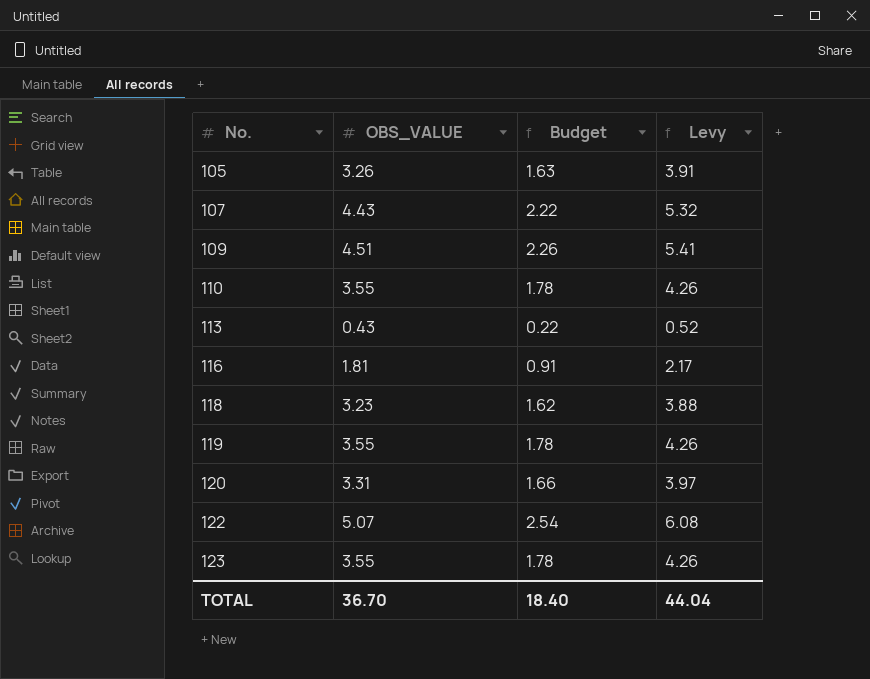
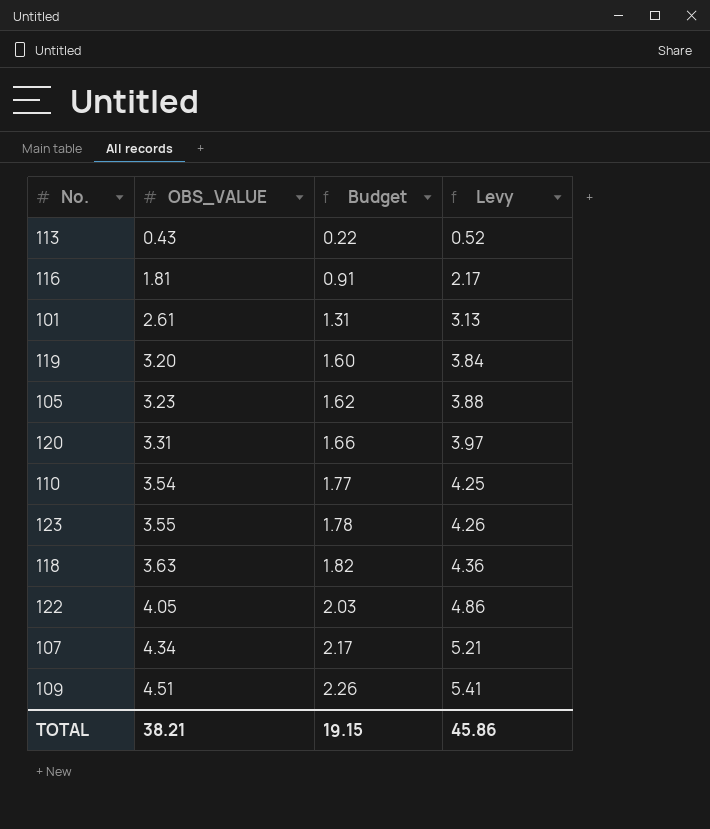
row order: No. ascending -> OBS_VALUE ascending
row 101: none -> 2.61 | 1.31 | 3.13
119 | OBS_VALUE: 3.55 -> 3.20
119 | Budget: 1.78 -> 1.60
119 | Levy: 4.26 -> 3.84
105 | OBS_VALUE: 3.26 -> 3.23
105 | Budget: 1.63 -> 1.62
105 | Levy: 3.91 -> 3.88
110 | OBS_VALUE: 3.55 -> 3.54
110 | Budget: 1.78 -> 1.77
110 | Levy: 4.26 -> 4.25
118 | OBS_VALUE: 3.23 -> 3.63
118 | Budget: 1.62 -> 1.82
118 | Levy: 3.88 -> 4.36
122 | OBS_VALUE: 5.07 -> 4.05
122 | Budget: 2.54 -> 2.03
122 | Levy: 6.08 -> 4.86
107 | OBS_VALUE: 4.43 -> 4.34
107 | Budget: 2.22 -> 2.17
107 | Levy: 5.32 -> 5.21
TOTAL | OBS_VALUE: 36.70 -> 38.21
TOTAL | Budget: 18.40 -> 19.15
TOTAL | Levy: 44.04 -> 45.86

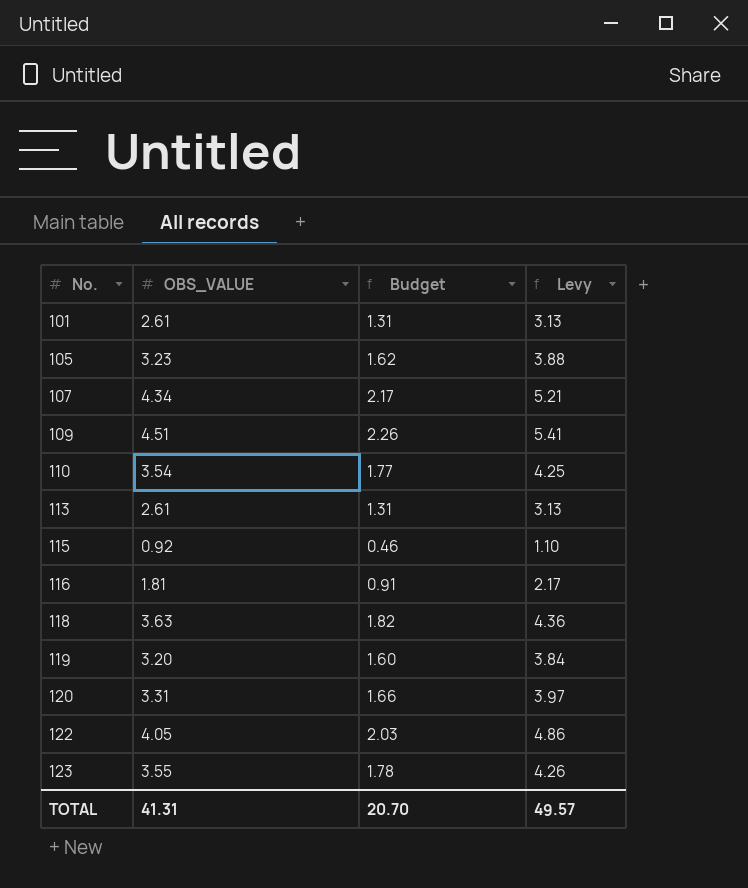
row order: OBS_VALUE ascending -> No. ascending
113 | OBS_VALUE: 0.43 -> 2.61
113 | Budget: 0.22 -> 1.31
113 | Levy: 0.52 -> 3.13
row 115: none -> 0.92 | 0.46 | 1.10
TOTAL | OBS_VALUE: 38.21 -> 41.31
TOTAL | Budget: 19.15 -> 20.70
TOTAL | Levy: 45.86 -> 49.57

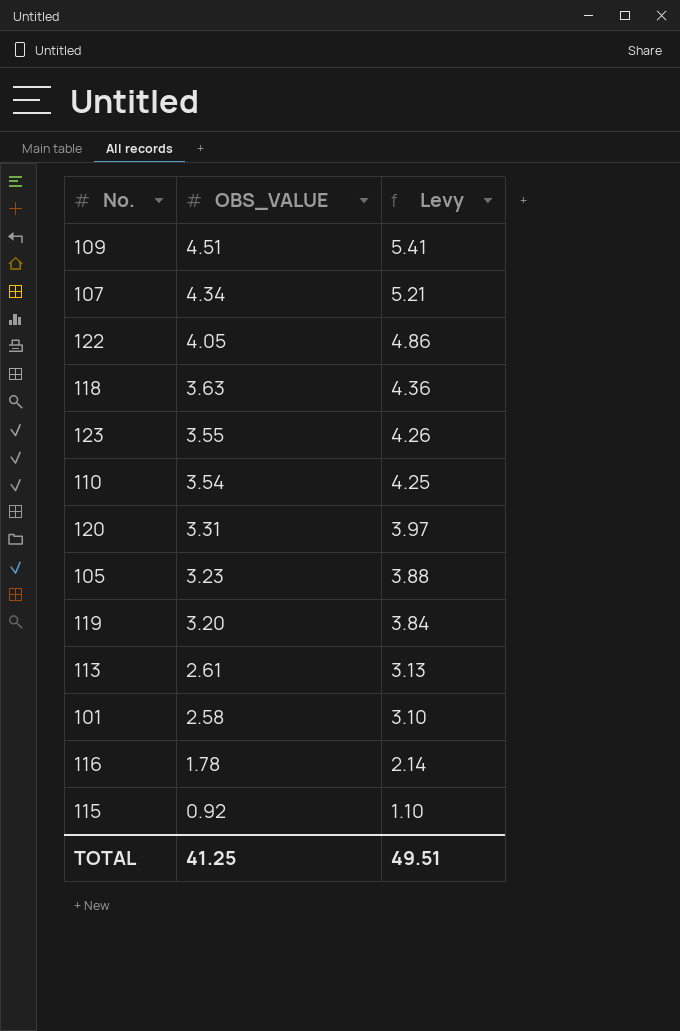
row order: No. ascending -> OBS_VALUE descending
column Budget | formula: [OBS_VALUE] * 0.5 -> none
101 | OBS_VALUE: 2.61 -> 2.58
101 | Levy: 3.13 -> 3.10
116 | OBS_VALUE: 1.81 -> 1.78
116 | Levy: 2.17 -> 2.14
TOTAL | OBS_VALUE: 41.31 -> 41.25
TOTAL | Levy: 49.57 -> 49.51

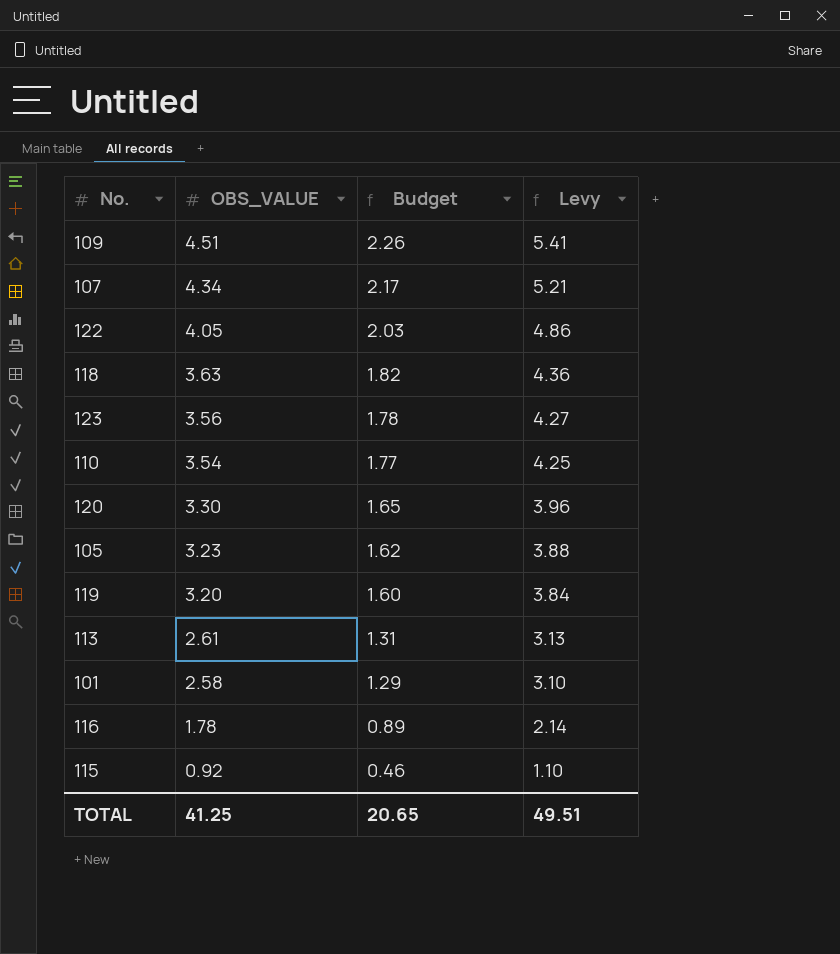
column Budget | formula: none -> [OBS_VALUE] * 0.5
123 | OBS_VALUE: 3.55 -> 3.56
123 | Levy: 4.26 -> 4.27
120 | OBS_VALUE: 3.31 -> 3.30
120 | Levy: 3.97 -> 3.96

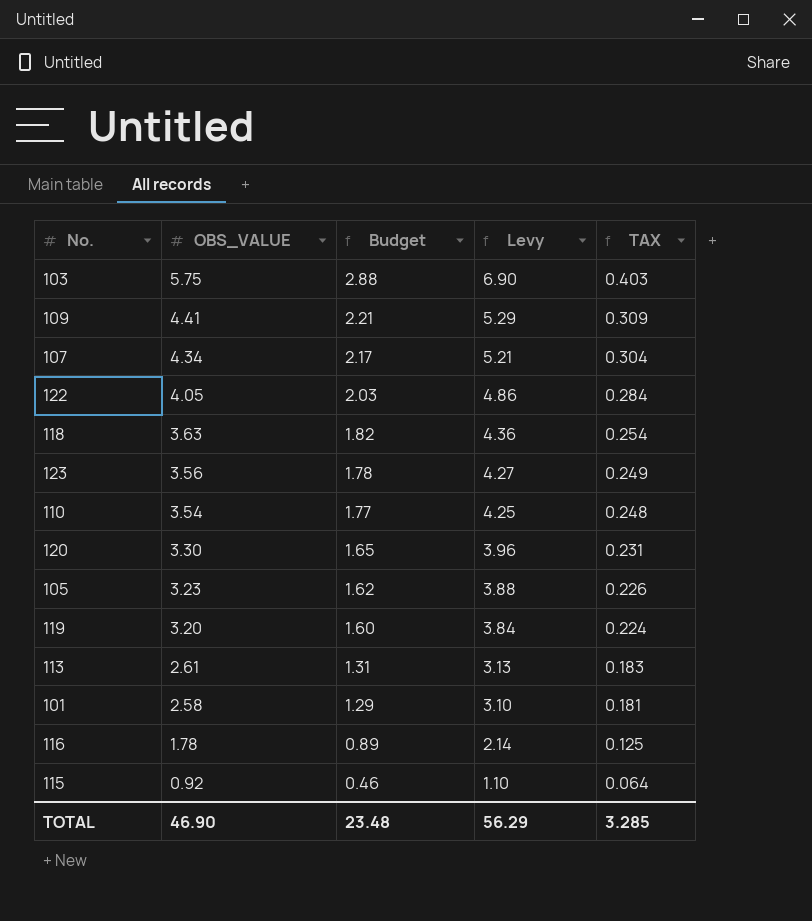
column TAX | formula: none -> [OBS_VALUE] * 0.07
row 103: none -> 5.75 | 2.88 | 6.90 | 0.403
109 | OBS_VALUE: 4.51 -> 4.41
109 | Budget: 2.26 -> 2.21
109 | Levy: 5.41 -> 5.29
TOTAL | OBS_VALUE: 41.25 -> 46.90
TOTAL | Budget: 20.65 -> 23.48
TOTAL | Levy: 49.51 -> 56.29

